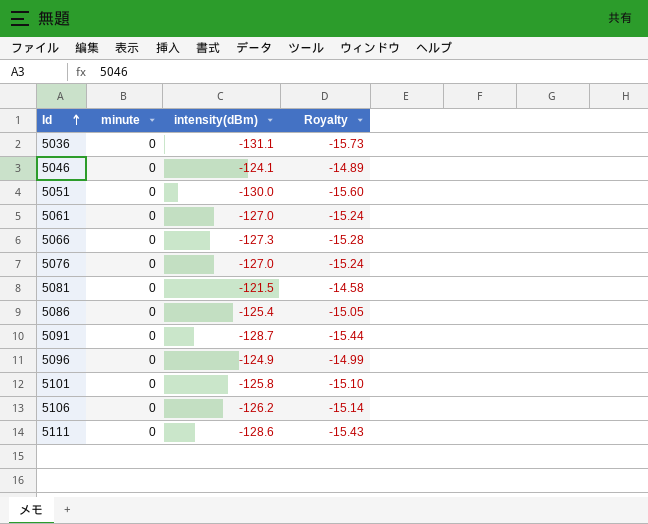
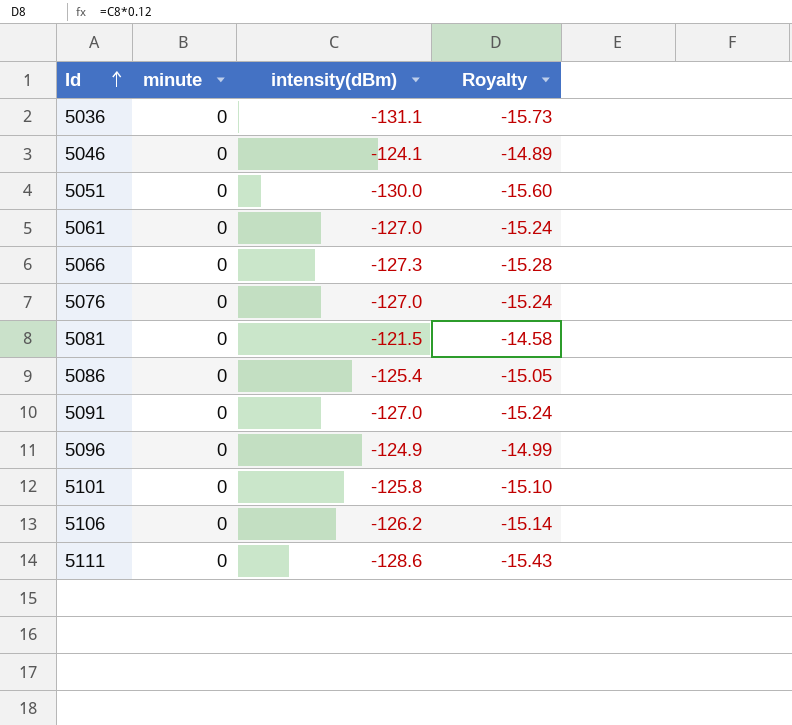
5091 | intensity(dBm): -128.7 -> -127.0
5091 | Royalty: -15.44 -> -15.24

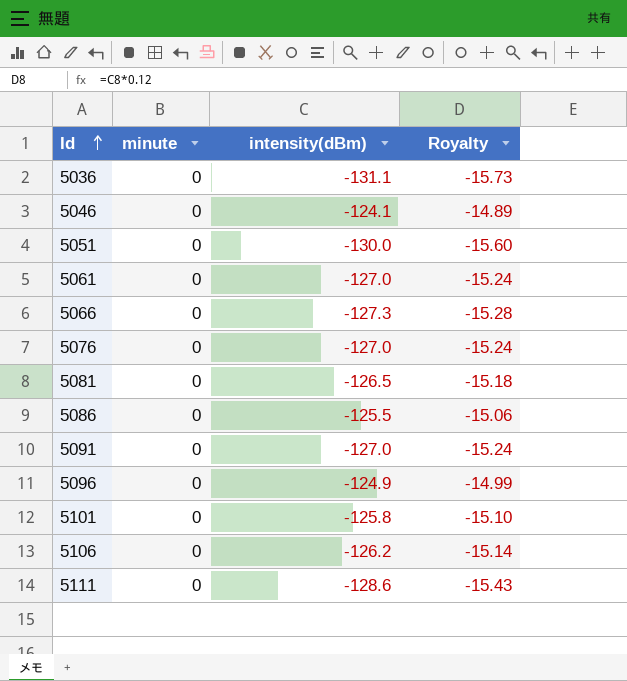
5081 | intensity(dBm): -121.5 -> -126.5
5081 | Royalty: -14.58 -> -15.18
5086 | intensity(dBm): -125.4 -> -125.5
5086 | Royalty: -15.05 -> -15.06

